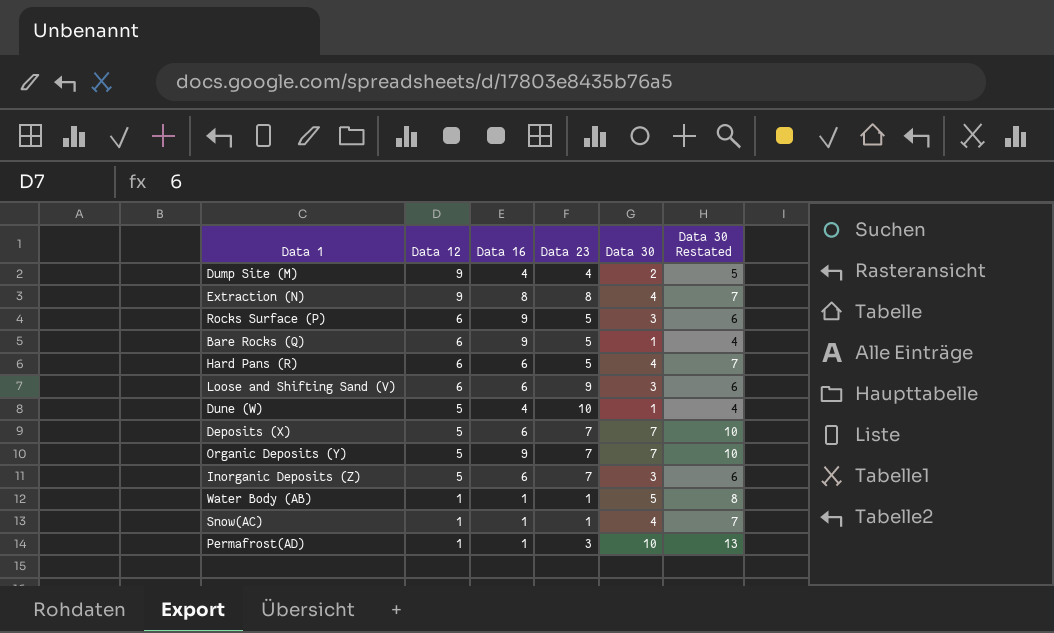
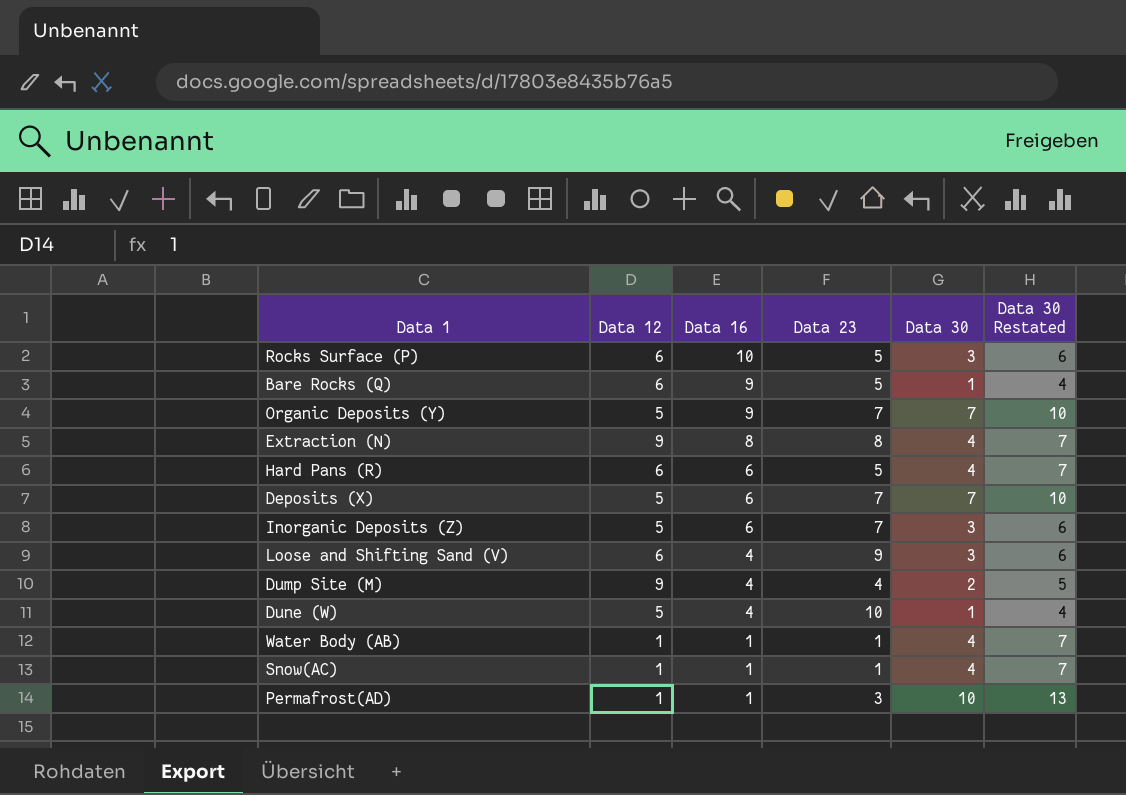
row order: Data 12 descending -> Data 16 descending
Rocks Surface (P) | Data 16: 9 -> 10
Loose and Shifting Sand (V) | Data 16: 6 -> 4
Water Body (AB) | Data 30: 5 -> 4
Water Body (AB) | Data 30 Restated: 8 -> 7

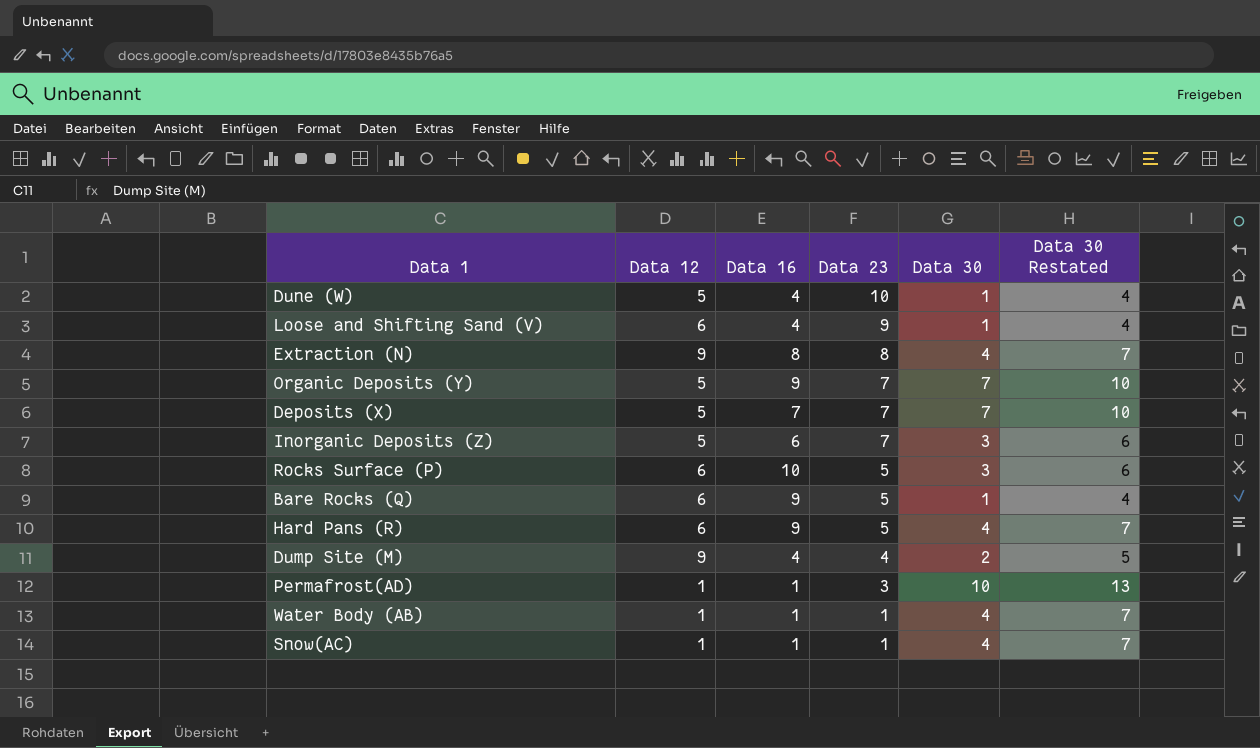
row order: Data 16 descending -> Data 23 descending
Loose and Shifting Sand (V) | Data 30: 3 -> 1
Loose and Shifting Sand (V) | Data 30 Restated: 6 -> 4
Deposits (X) | Data 16: 6 -> 7
Hard Pans (R) | Data 16: 6 -> 9

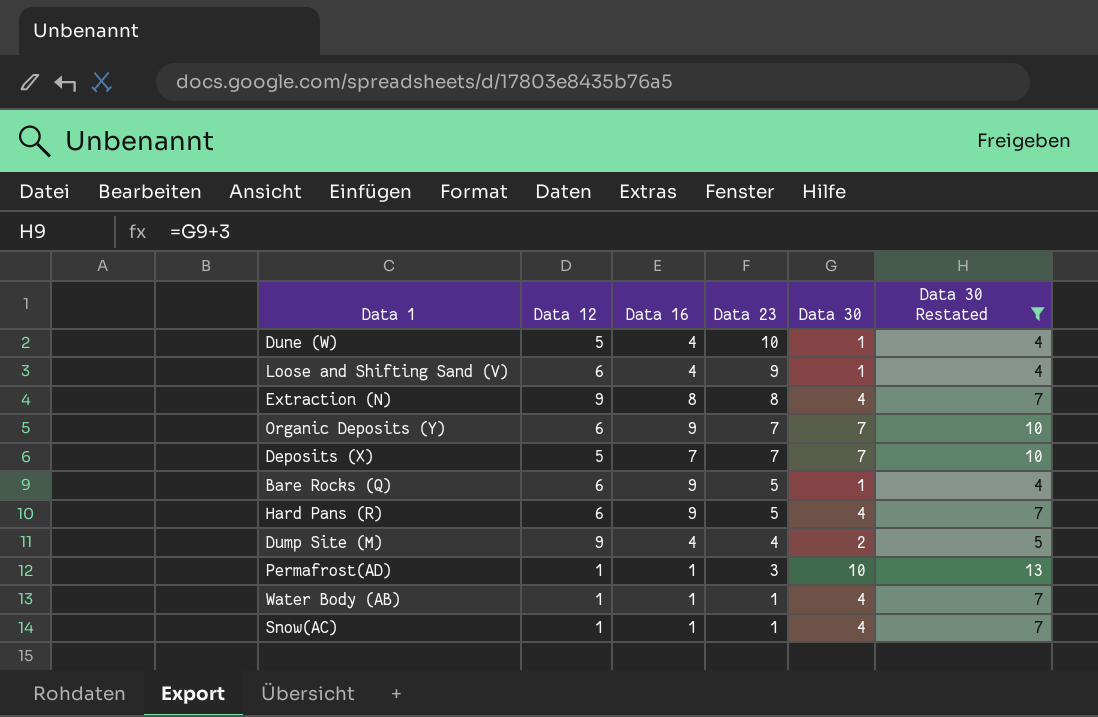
filter: none -> Data 30 Restated != 6
Organic Deposits (Y) | Data 12: 5 -> 6

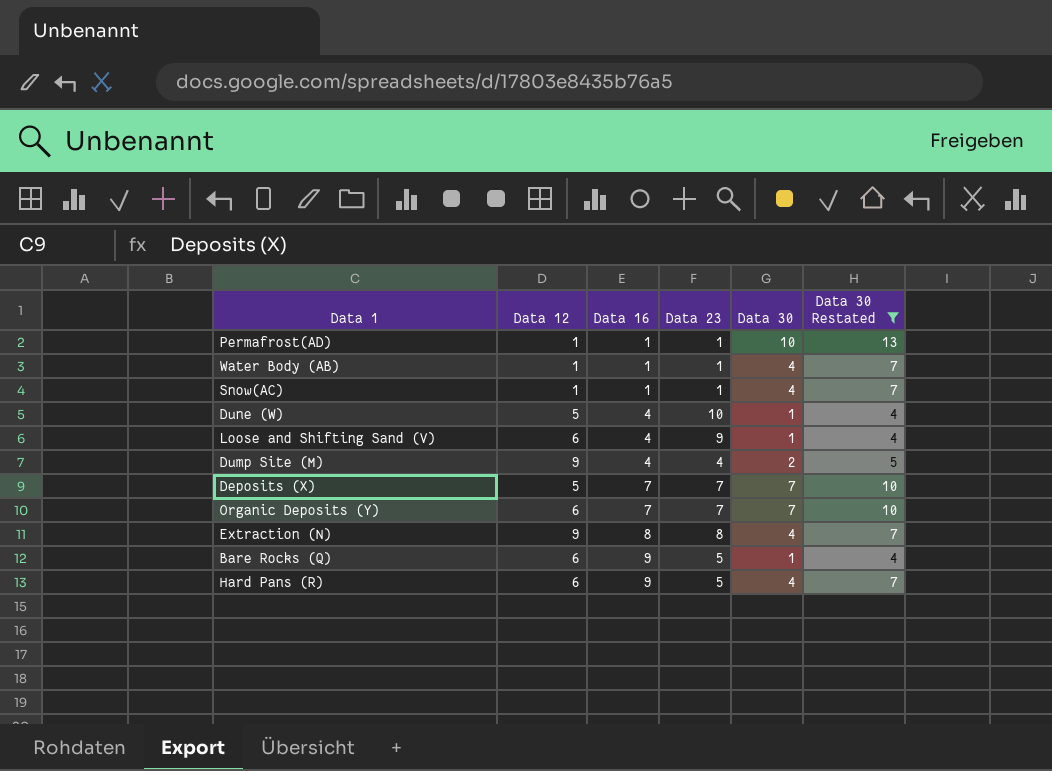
row order: Data 23 descending -> Data 16 ascending
Permafrost(AD) | Data 23: 3 -> 1
Organic Deposits (Y) | Data 16: 9 -> 7

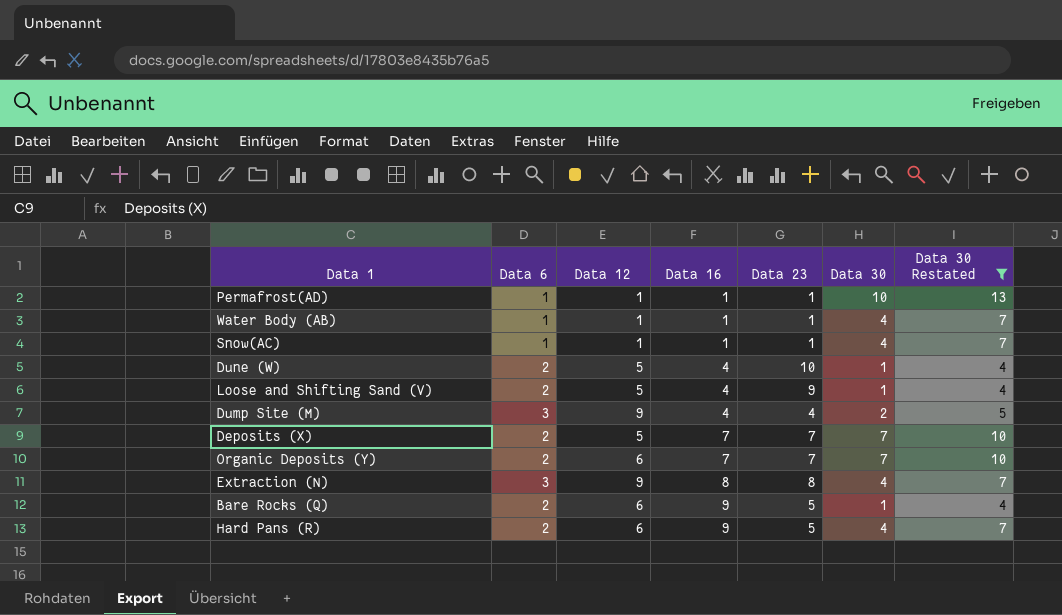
column Data 6 | position: none -> 2
Loose and Shifting Sand (V) | Data 12: 6 -> 5

